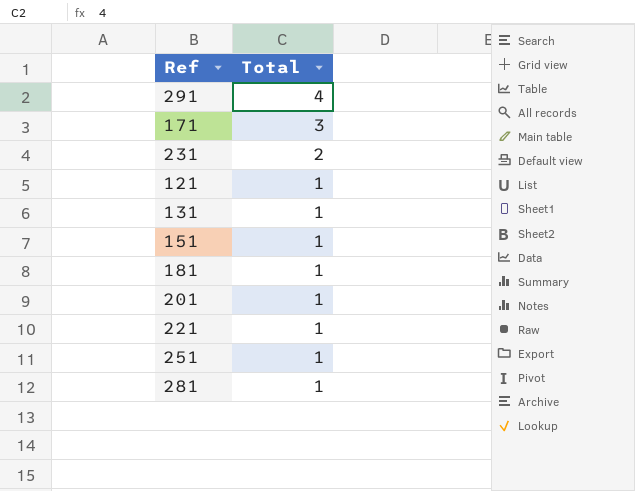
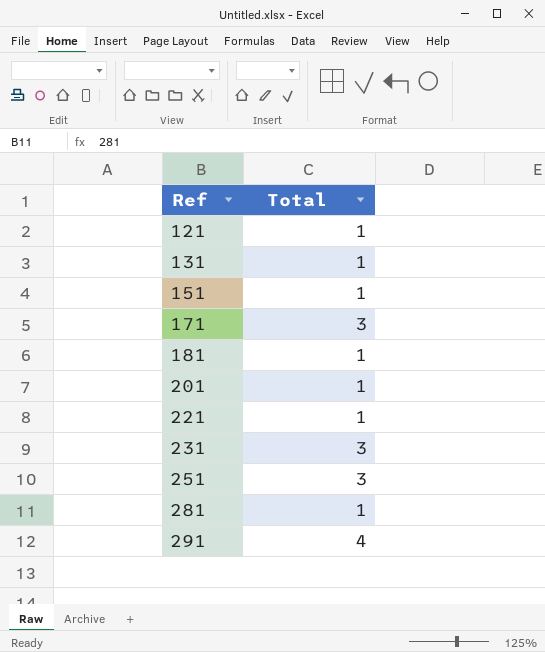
row order: Total descending -> Ref ascending
231 | Total: 2 -> 3
251 | Total: 1 -> 3

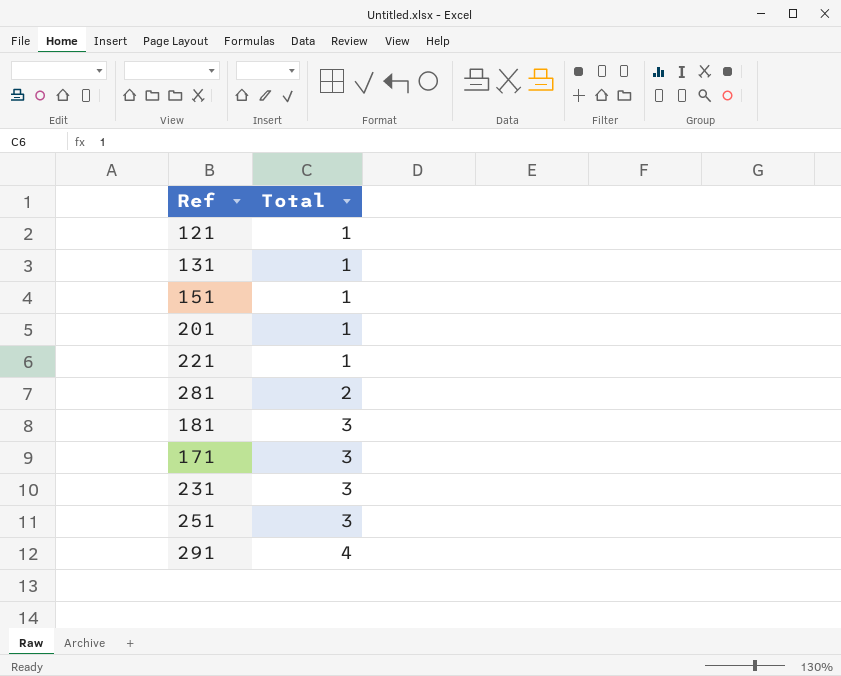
row order: Ref ascending -> Total ascending
281 | Total: 1 -> 2
181 | Total: 1 -> 3

